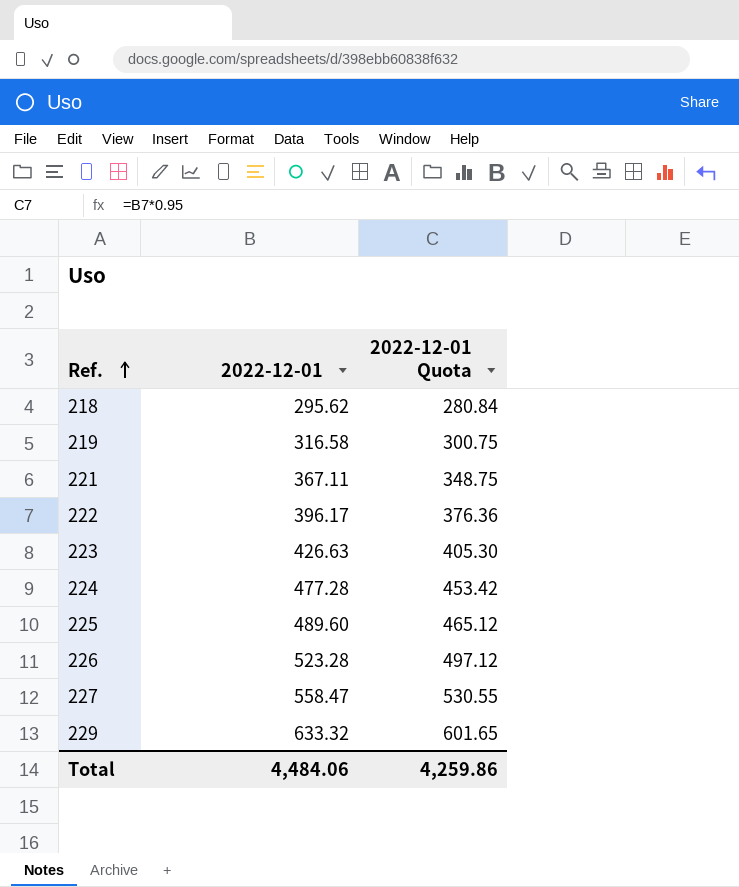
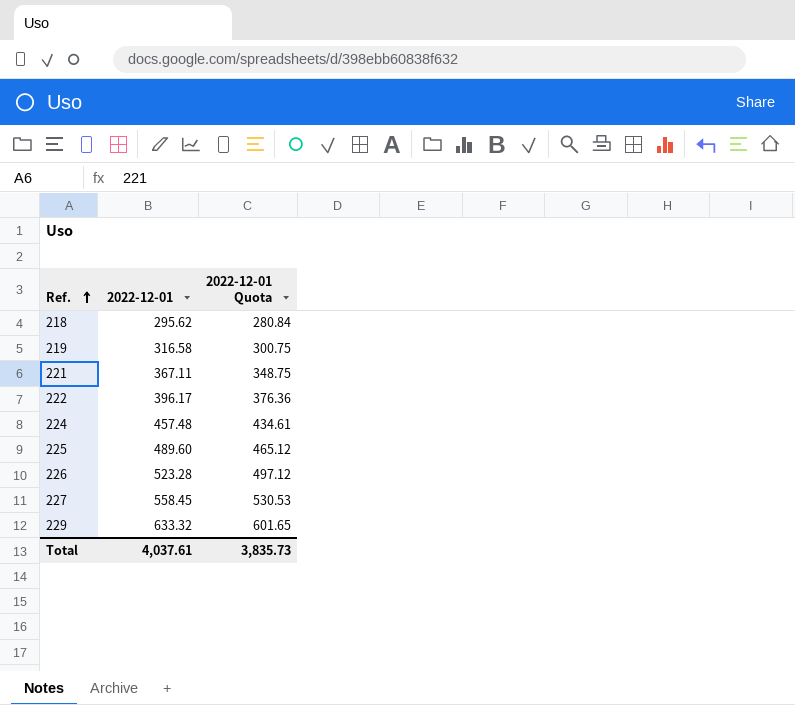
row 223: 426.63 | 405.30 -> none
224 | 2022-12-01: 477.28 -> 457.48
224 | 2022-12-01 Quota: 453.42 -> 434.61
227 | 2022-12-01: 558.47 -> 558.45
227 | 2022-12-01 Quota: 530.55 -> 530.53
Total | 2022-12-01: 4,484.06 -> 4,037.61
Total | 2022-12-01 Quota: 4,259.86 -> 3,835.73

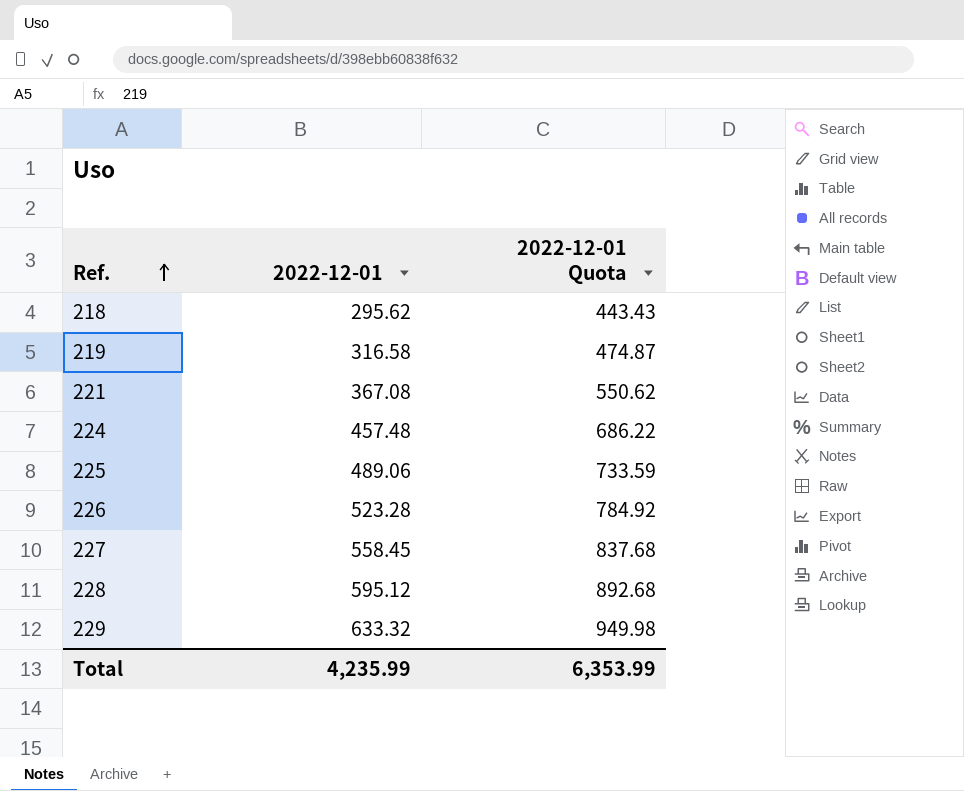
column 2022-12-01 Quota | formula: [2022-12-01] * 0.95 -> [2022-12-01] * 1.5
row 222: 396.17 | 376.36 -> none
221 | 2022-12-01: 367.11 -> 367.08
225 | 2022-12-01: 489.60 -> 489.06
row 228: none -> 595.12 | 892.68
Total | 2022-12-01: 4,037.61 -> 4,235.99
Total | 2022-12-01 Quota: 3,835.73 -> 6,353.99

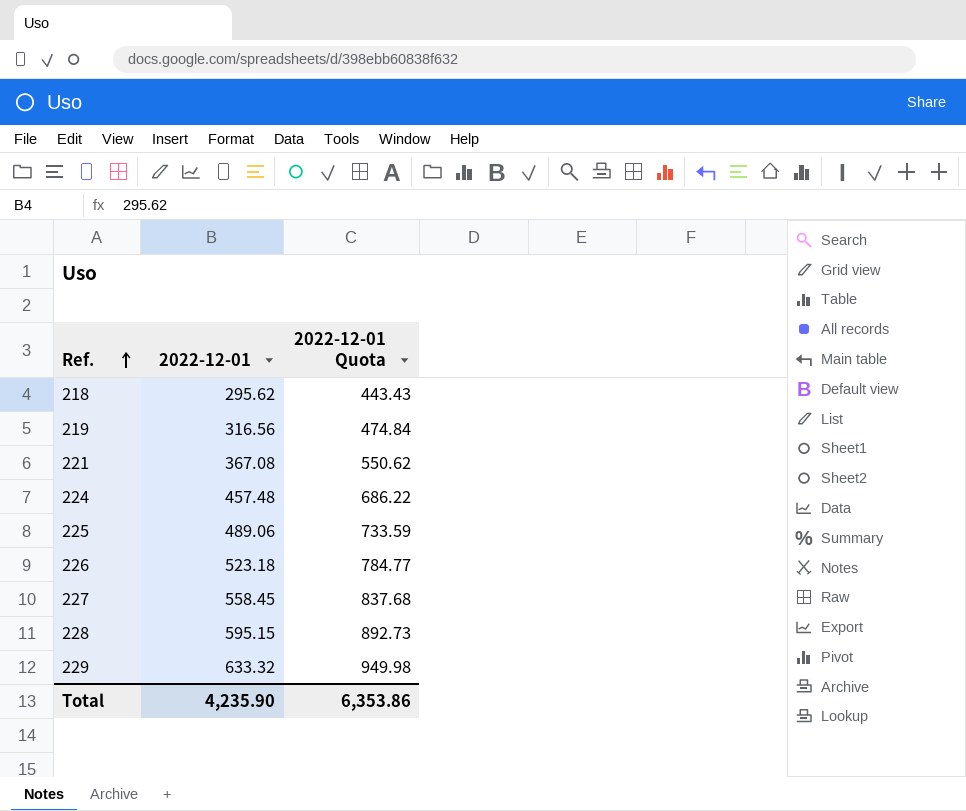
219 | 2022-12-01: 316.58 -> 316.56
219 | 2022-12-01 Quota: 474.87 -> 474.84
226 | 2022-12-01: 523.28 -> 523.18
226 | 2022-12-01 Quota: 784.92 -> 784.77
228 | 2022-12-01: 595.12 -> 595.15
228 | 2022-12-01 Quota: 892.68 -> 892.73
Total | 2022-12-01: 4,235.99 -> 4,235.90
Total | 2022-12-01 Quota: 6,353.99 -> 6,353.86

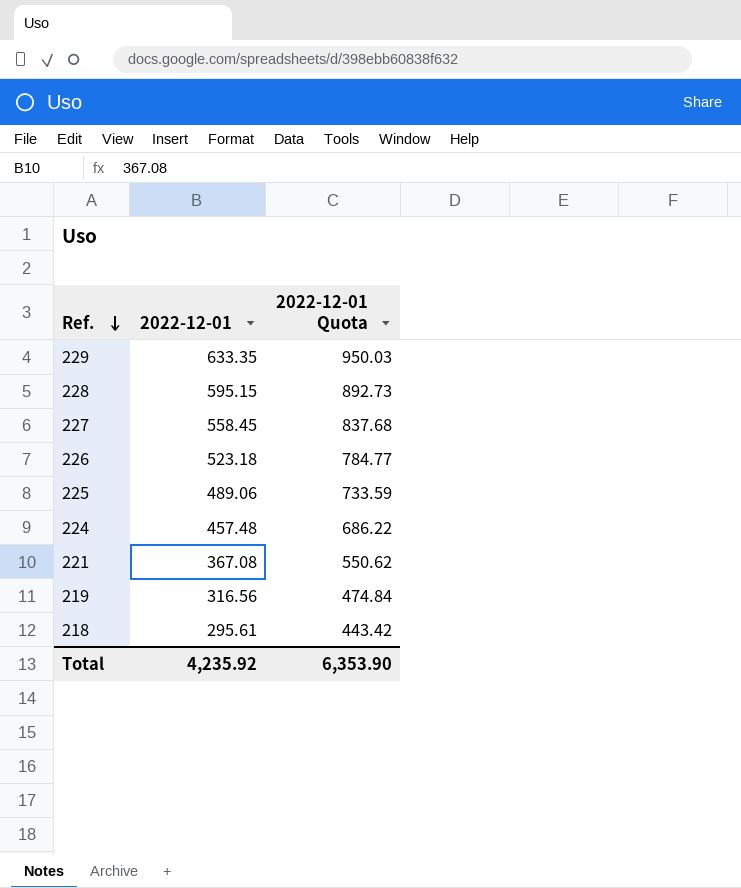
row order: Ref. ascending -> Ref. descending
229 | 2022-12-01: 633.32 -> 633.35
229 | 2022-12-01 Quota: 949.98 -> 950.03
218 | 2022-12-01: 295.62 -> 295.61
218 | 2022-12-01 Quota: 443.43 -> 443.42
Total | 2022-12-01: 4,235.90 -> 4,235.92
Total | 2022-12-01 Quota: 6,353.86 -> 6,353.90

